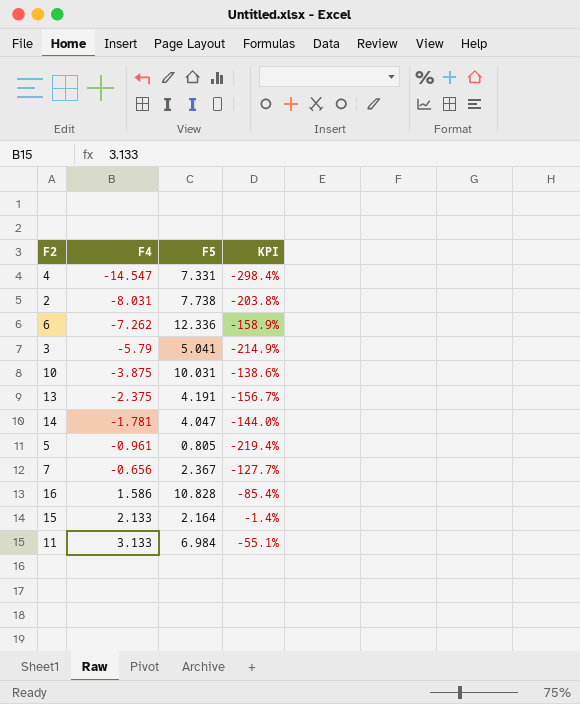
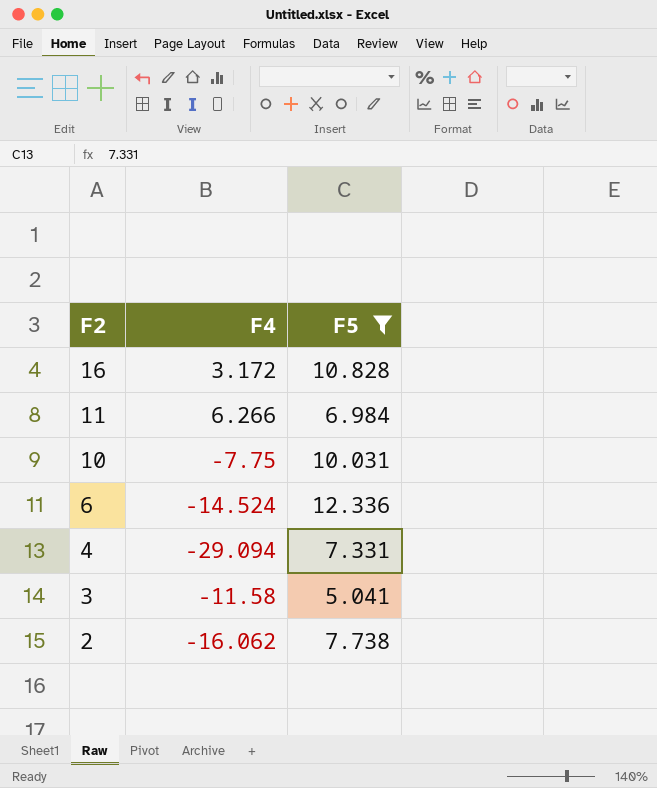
filter: none -> F5 >= 5.041
row order: F4 ascending -> F2 descending
column KPI | formula: ([F4] - [F5]) / [F5] -> none
16 | F4: 1.586 -> 3.172
11 | F4: 3.133 -> 6.266
10 | F4: -3.875 -> -7.75
6 | F4: -7.262 -> -14.524
4 | F4: -14.547 -> -29.094
3 | F4: -5.79 -> -11.58
2 | F4: -8.031 -> -16.062

